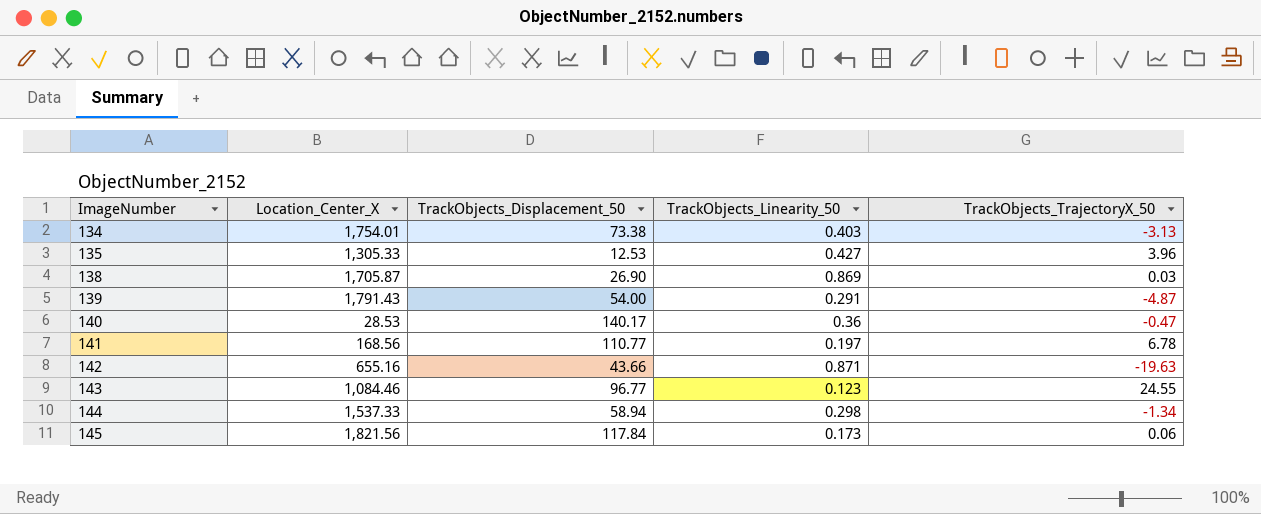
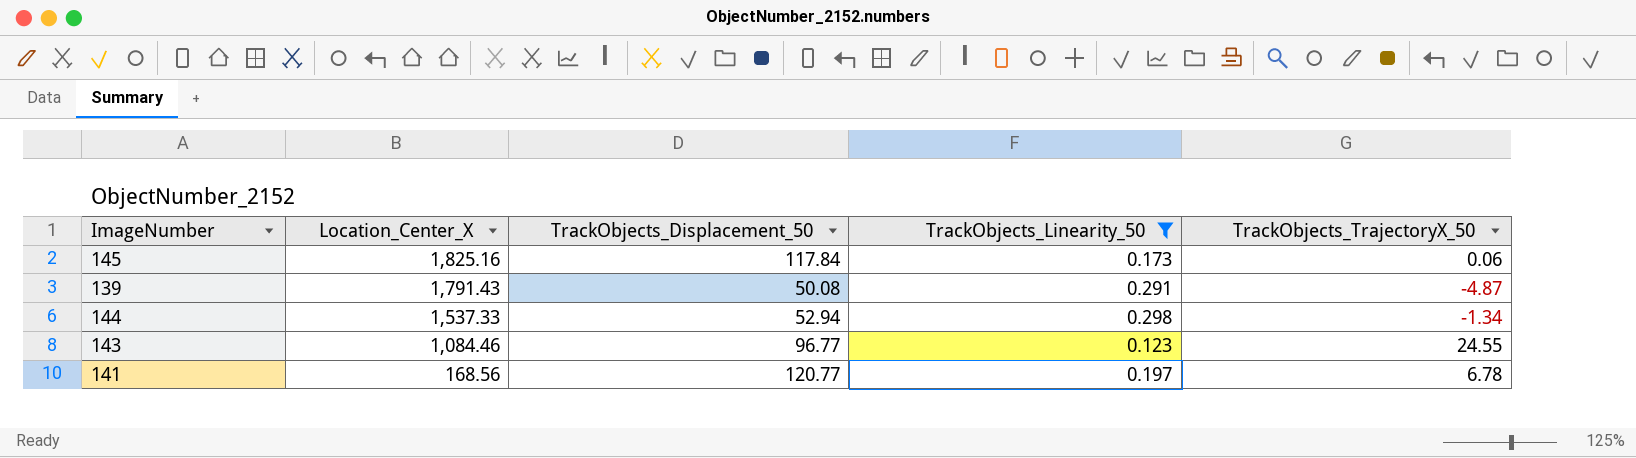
filter: none -> TrackObjects_Linearity_50 <= 0.298
row order: ImageNumber ascending -> Location_Center_X descending
145 | Location_Center_X: 1,821.56 -> 1,825.16
139 | TrackObjects_Displacement_50: 54.00 -> 50.08
144 | TrackObjects_Displacement_50: 58.94 -> 52.94
141 | TrackObjects_Displacement_50: 110.77 -> 120.77

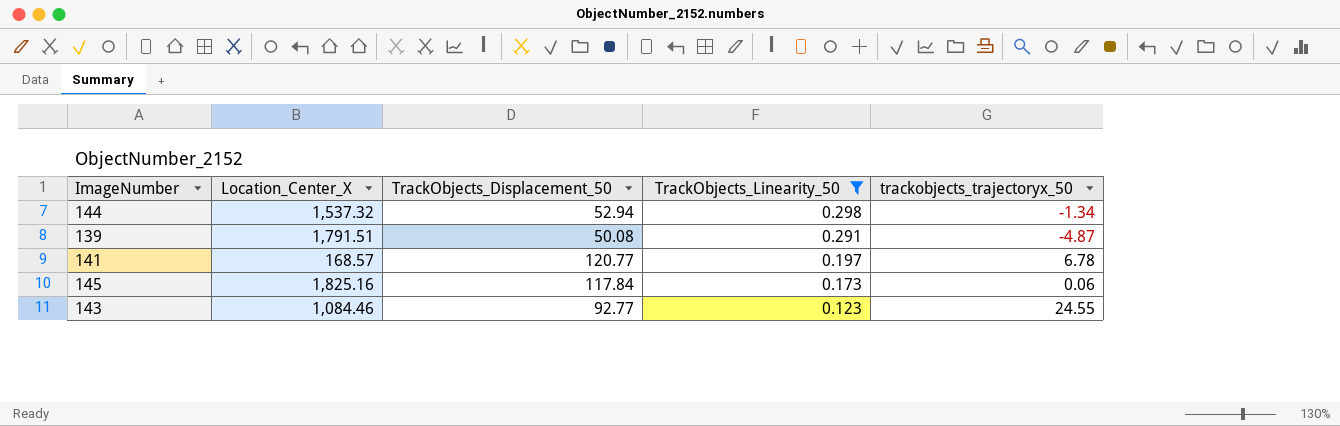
row order: Location_Center_X descending -> TrackObjects_Linearity_50 descending
column name: TrackObjects_TrajectoryX_50 -> trackobjects_trajectoryx_50
144 | Location_Center_X: 1,537.33 -> 1,537.32
139 | Location_Center_X: 1,791.43 -> 1,791.51
141 | Location_Center_X: 168.56 -> 168.57
143 | TrackObjects_Displacement_50: 96.77 -> 92.77

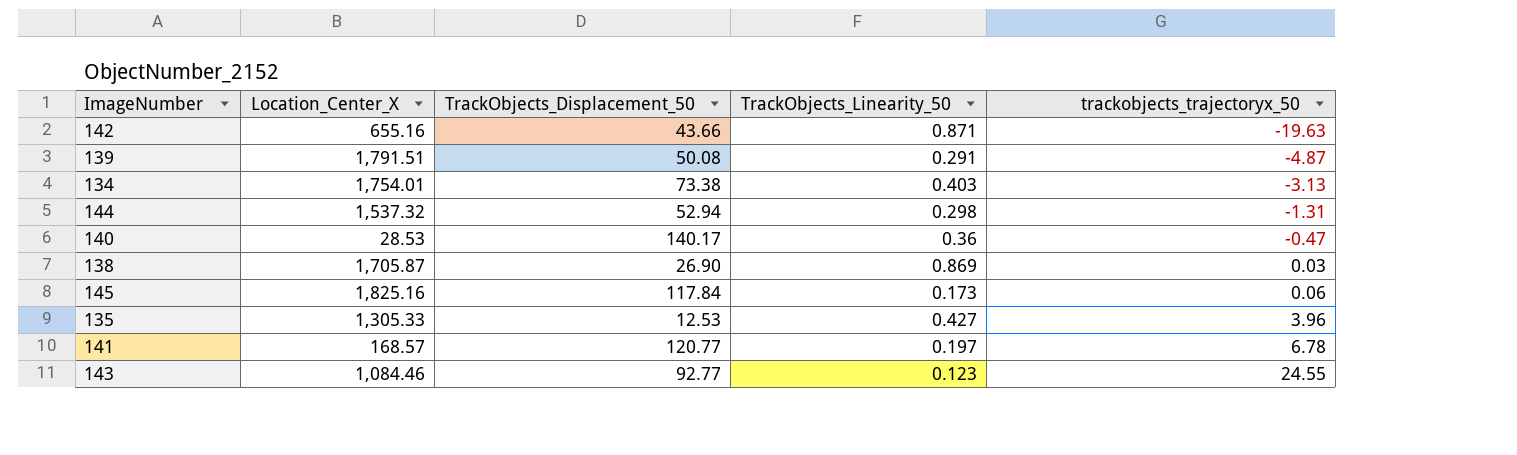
filter: TrackObjects_Linearity_50 <= 0.298 -> none
row order: TrackObjects_Linearity_50 descending -> trackobjects_trajectoryx_50 ascending
144 | trackobjects_trajectoryx_50: -1.34 -> -1.31

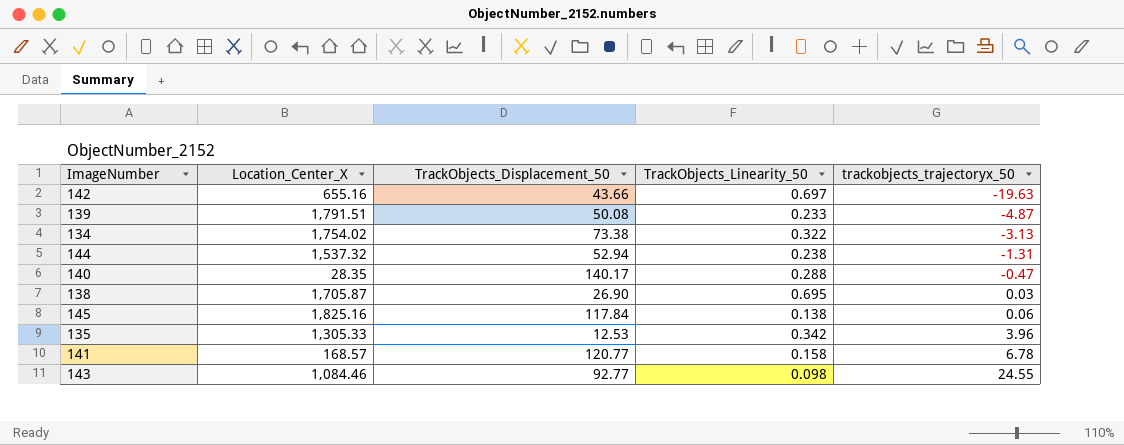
142 | TrackObjects_Linearity_50: 0.871 -> 0.697
139 | TrackObjects_Linearity_50: 0.291 -> 0.233
134 | Location_Center_X: 1,754.01 -> 1,754.02
134 | TrackObjects_Linearity_50: 0.403 -> 0.322
144 | TrackObjects_Linearity_50: 0.298 -> 0.238
140 | Location_Center_X: 28.53 -> 28.35
140 | TrackObjects_Linearity_50: 0.36 -> 0.288
138 | TrackObjects_Linearity_50: 0.869 -> 0.695
145 | TrackObjects_Linearity_50: 0.173 -> 0.138
135 | TrackObjects_Linearity_50: 0.427 -> 0.342
141 | TrackObjects_Linearity_50: 0.197 -> 0.158
143 | TrackObjects_Linearity_50: 0.123 -> 0.098

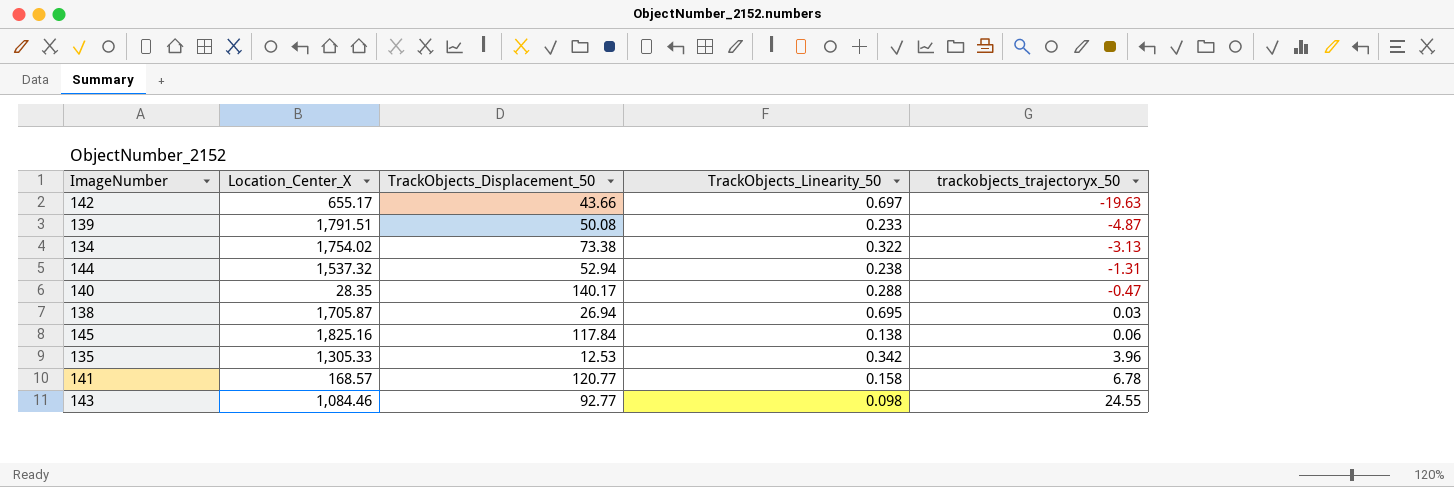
142 | Location_Center_X: 655.16 -> 655.17
138 | TrackObjects_Displacement_50: 26.90 -> 26.94

